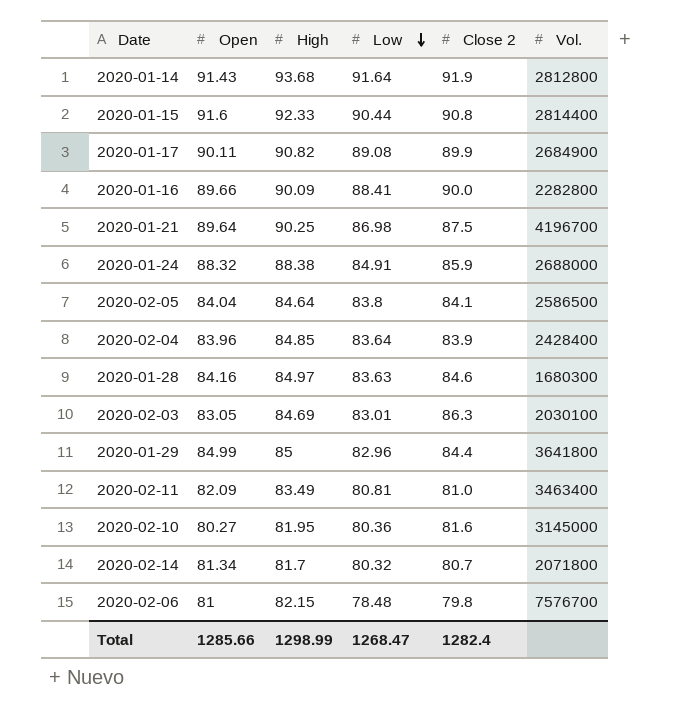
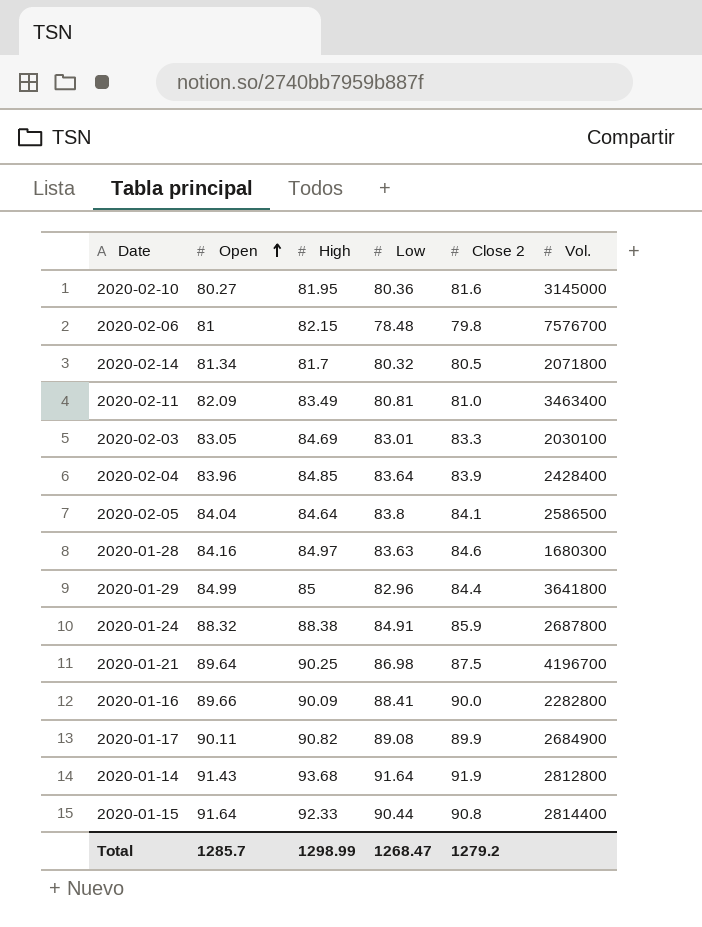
row order: Low descending -> Open ascending
2020-02-14 | Close 2: 80.7 -> 80.5
2020-02-03 | Close 2: 86.3 -> 83.3
2020-01-24 | Vol.: 2688000 -> 2687800
2020-01-15 | Open: 91.6 -> 91.64
Total | Open: 1285.66 -> 1285.7
Total | Close 2: 1282.4 -> 1279.2

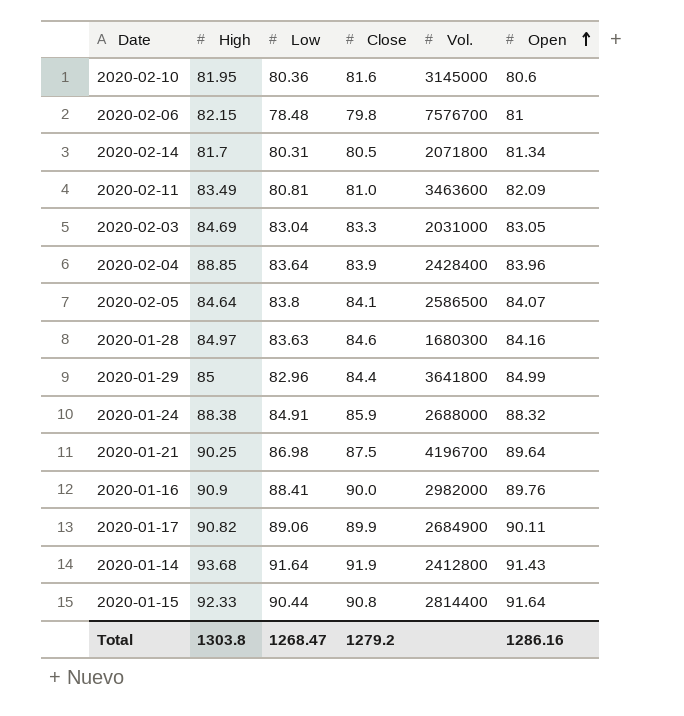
column name: Close 2 -> Close
column Open | position: 2 -> 6
2020-02-10 | Open: 80.27 -> 80.6
2020-02-14 | Low: 80.32 -> 80.31
2020-02-11 | Vol.: 3463400 -> 3463600
2020-02-03 | Low: 83.01 -> 83.04
2020-02-03 | Vol.: 2030100 -> 2031000
2020-02-04 | High: 84.85 -> 88.85
2020-02-05 | Open: 84.04 -> 84.07
2020-01-24 | Vol.: 2687800 -> 2688000
2020-01-16 | High: 90.09 -> 90.9
2020-01-16 | Vol.: 2282800 -> 2982000
2020-01-16 | Open: 89.66 -> 89.76
2020-01-17 | Low: 89.08 -> 89.06
2020-01-14 | Vol.: 2812800 -> 2412800
Total | High: 1298.99 -> 1303.8
Total | Open: 1285.7 -> 1286.16

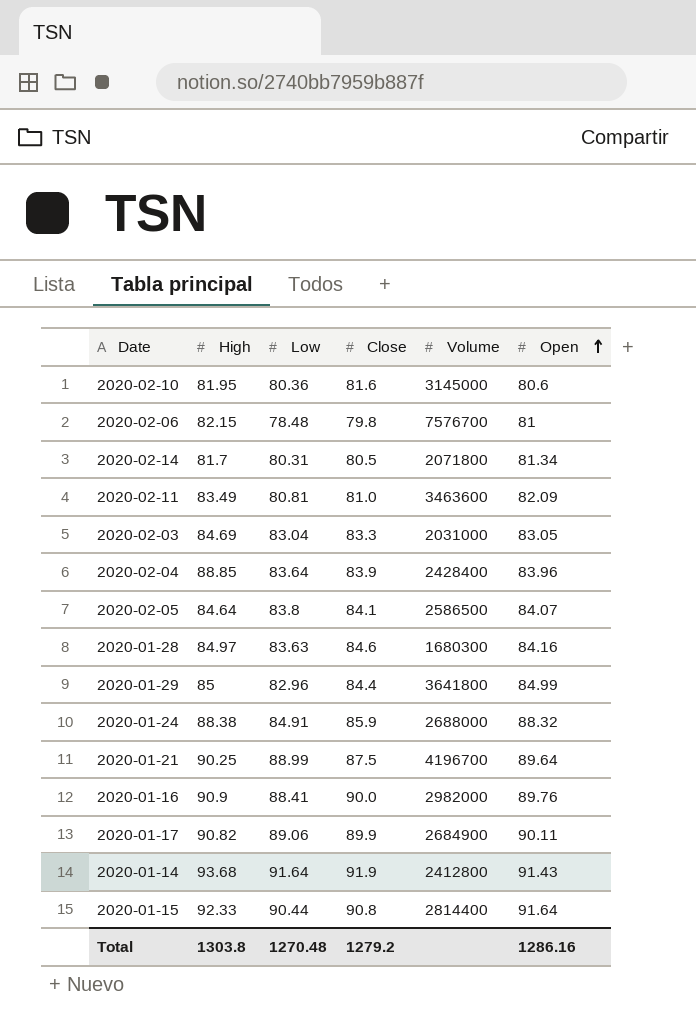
column name: Vol. -> Volume
2020-01-21 | Low: 86.98 -> 88.99
Total | Low: 1268.47 -> 1270.48

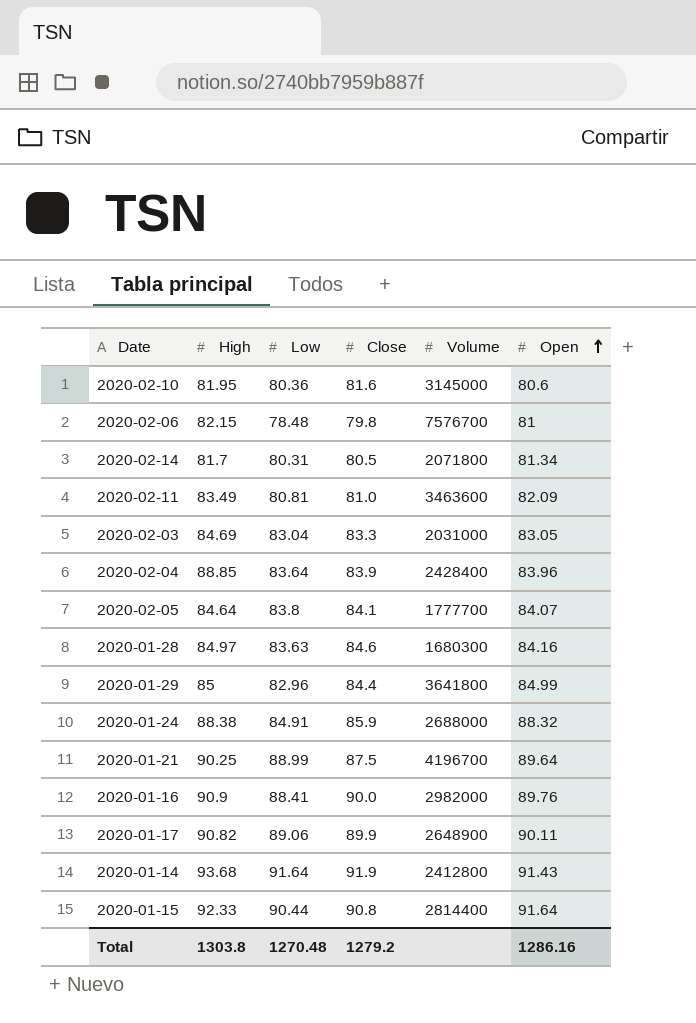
2020-02-05 | Volume: 2586500 -> 1777700
2020-01-17 | Volume: 2684900 -> 2648900

